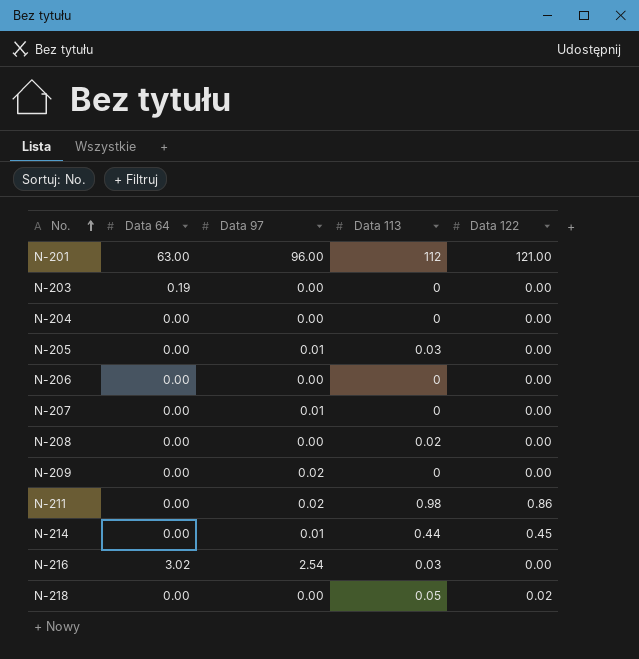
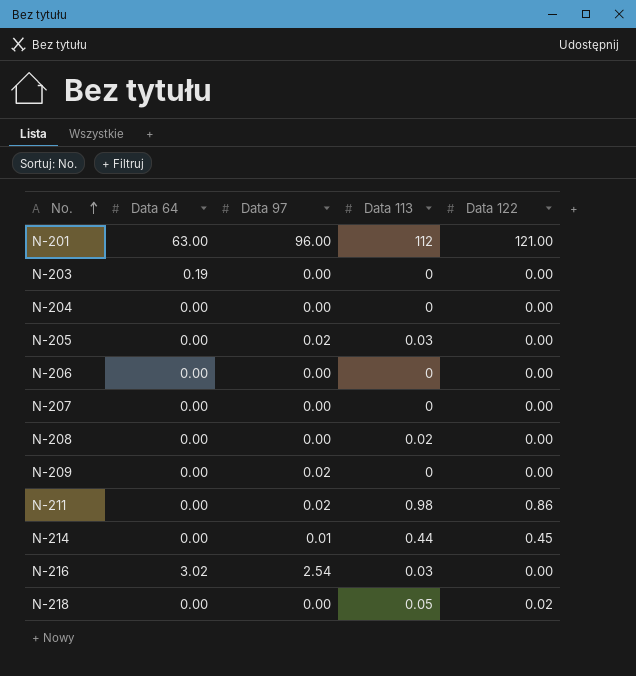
N-205 | Data 97: 0.01 -> 0.02
N-207 | Data 97: 0.01 -> 0.00

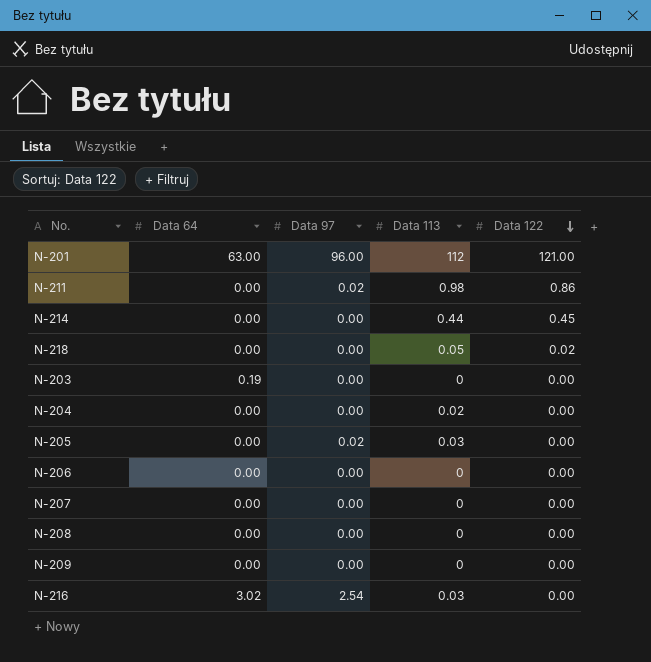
row order: No. ascending -> Data 122 descending
N-214 | Data 97: 0.01 -> 0.00
N-204 | Data 113: 0 -> 0.02
N-208 | Data 113: 0.02 -> 0
N-209 | Data 97: 0.02 -> 0.00

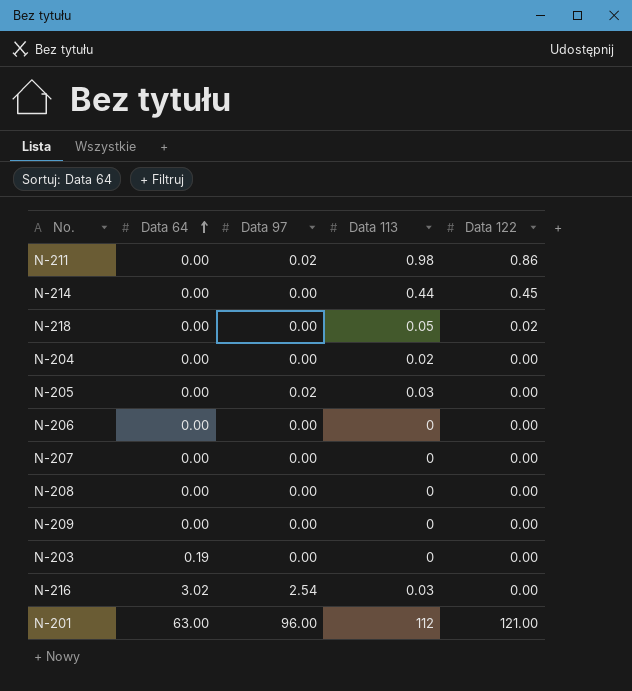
row order: Data 122 descending -> Data 64 ascending

